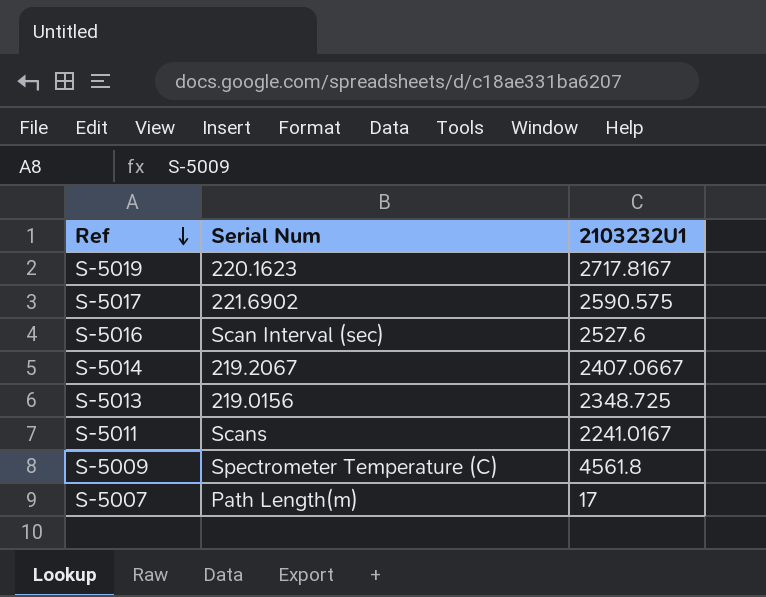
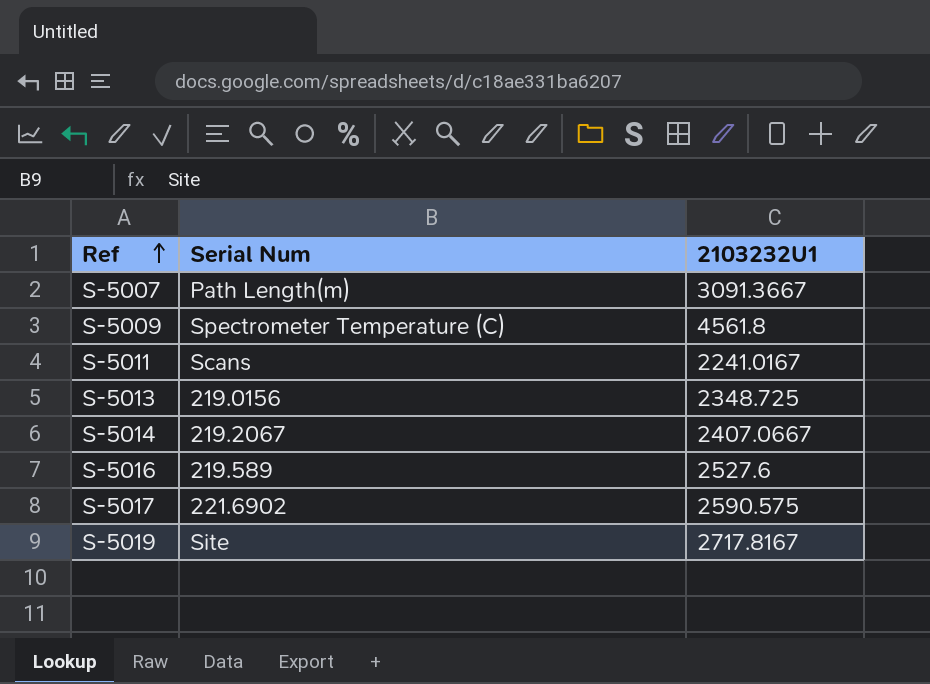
row order: Ref descending -> Ref ascending
S-5007 | 2103232U1: 17 -> 3091.3667
S-5016 | Serial Num: Scan Interval (sec) -> 219.589
S-5019 | Serial Num: 220.1623 -> Site

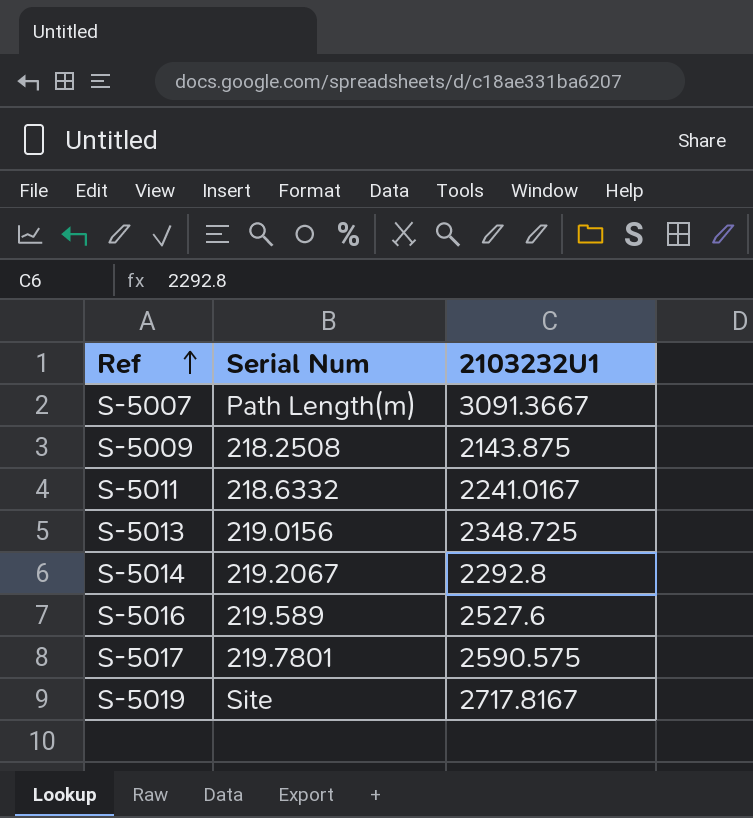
S-5009 | Serial Num: Spectrometer Temperature (C) -> 218.2508
S-5009 | 2103232U1: 4561.8 -> 2143.875
S-5011 | Serial Num: Scans -> 218.6332
S-5014 | 2103232U1: 2407.0667 -> 2292.8
S-5017 | Serial Num: 221.6902 -> 219.7801

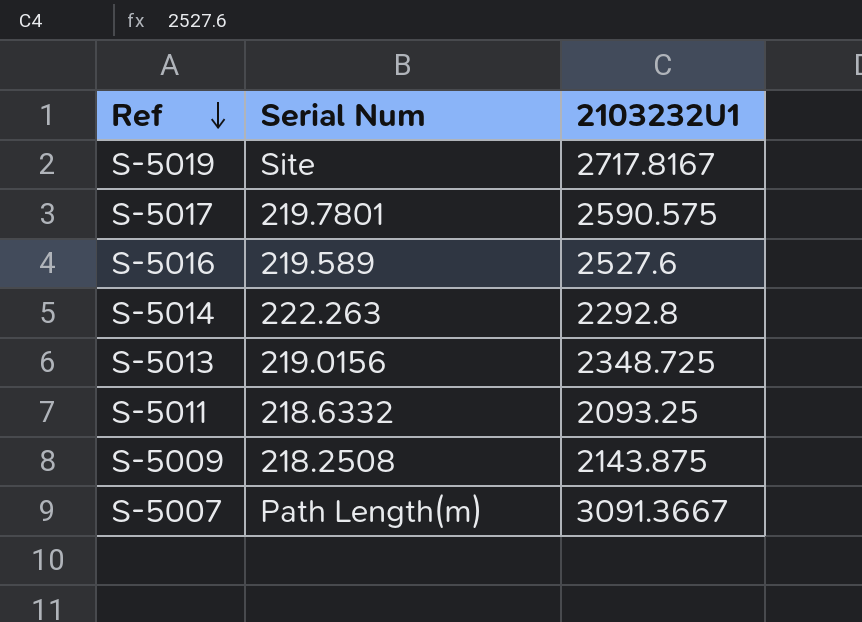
row order: Ref ascending -> Ref descending
S-5014 | Serial Num: 219.2067 -> 222.263
S-5011 | 2103232U1: 2241.0167 -> 2093.25

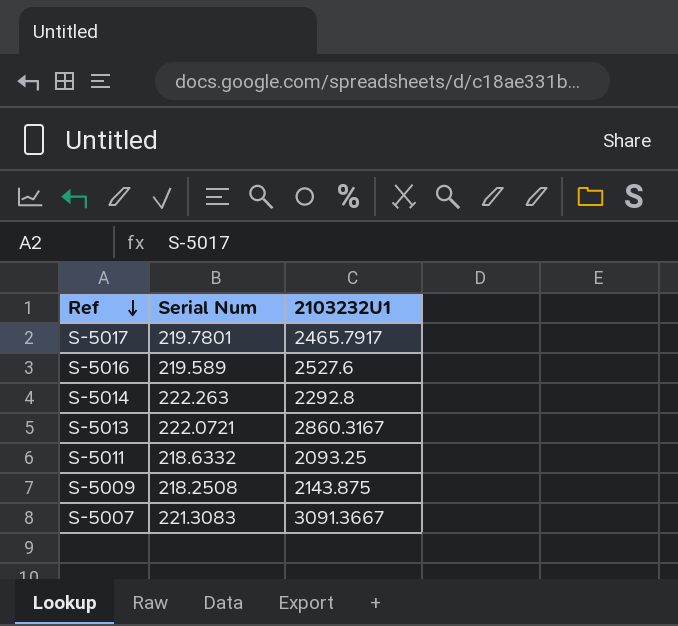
row S-5019: Site | 2717.8167 -> none
S-5017 | 2103232U1: 2590.575 -> 2465.7917
S-5013 | Serial Num: 219.0156 -> 222.0721
S-5013 | 2103232U1: 2348.725 -> 2860.3167
S-5007 | Serial Num: Path Length(m) -> 221.3083

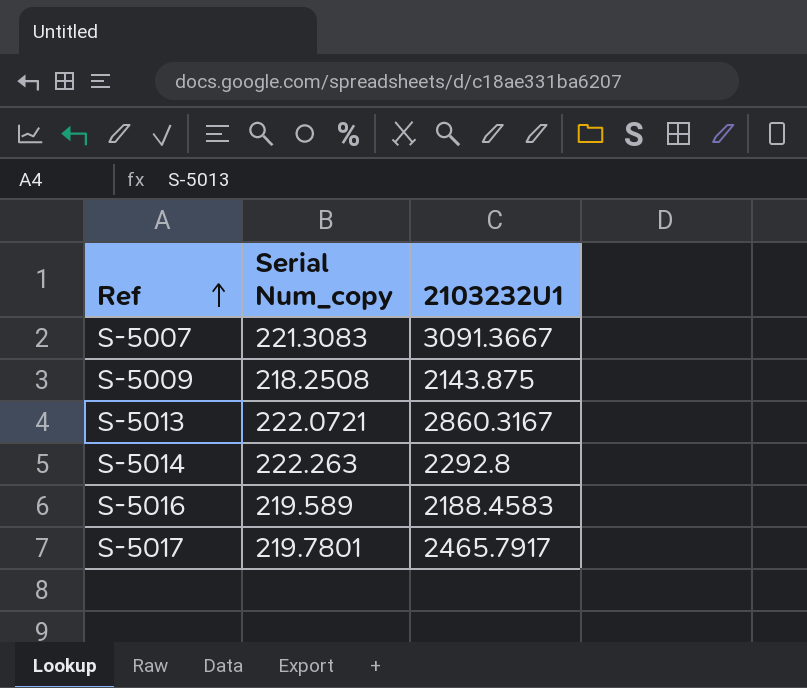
row order: Ref descending -> Ref ascending
column name: Serial Num -> Serial Num_copy
row S-5011: 218.6332 | 2093.25 -> none
S-5016 | 2103232U1: 2527.6 -> 2188.4583

